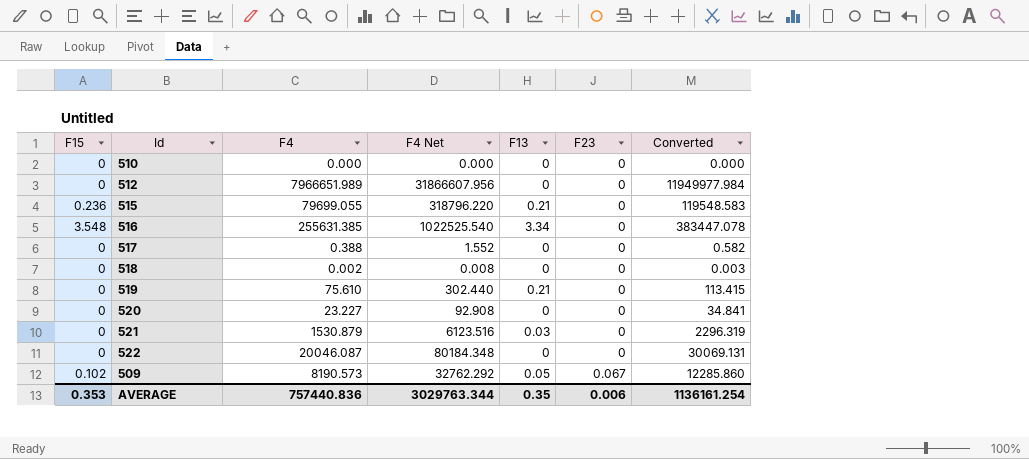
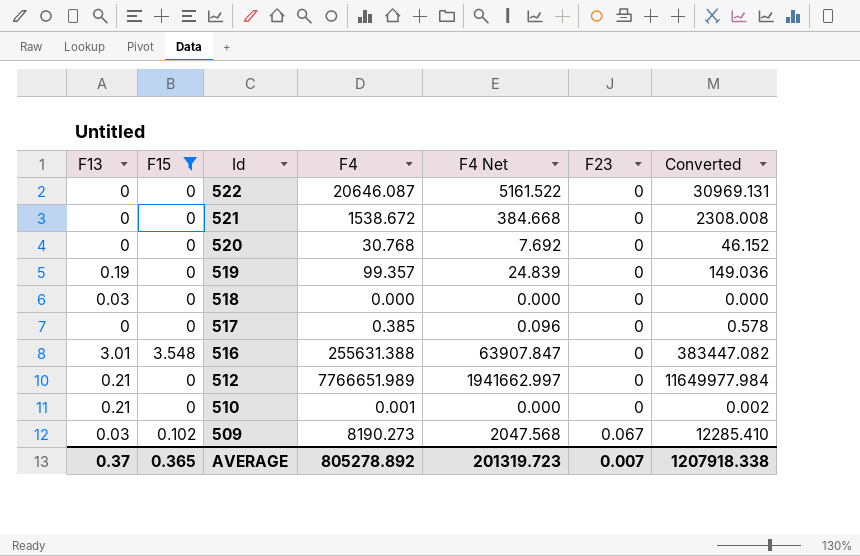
filter: none -> F15 != 0.236
row order: F23 ascending -> Id descending
column F13 | position: 5 -> 1
column F4 Net | formula: [F4] * 4 -> [F4] * 0.25
522 | F4: 20046.087 -> 20646.087
522 | Converted: 30069.131 -> 30969.131
521 | F13: 0.03 -> 0
521 | F4: 1530.879 -> 1538.672
521 | Converted: 2296.319 -> 2308.008
520 | F4: 23.227 -> 30.768
520 | Converted: 34.841 -> 46.152
519 | F13: 0.21 -> 0.19
519 | F4: 75.610 -> 99.357
519 | Converted: 113.415 -> 149.036
518 | F13: 0 -> 0.03
518 | F4: 0.002 -> 0.000
518 | Converted: 0.003 -> 0.000
517 | F4: 0.388 -> 0.385
517 | Converted: 0.582 -> 0.578
516 | F13: 3.34 -> 3.01
516 | F4: 255631.385 -> 255631.388
516 | Converted: 383447.078 -> 383447.082
512 | F13: 0 -> 0.21
512 | F4: 7966651.989 -> 7766651.989
512 | Converted: 11949977.984 -> 11649977.984
510 | F13: 0 -> 0.21
510 | F4: 0.000 -> 0.001
510 | Converted: 0.000 -> 0.002
509 | F13: 0.05 -> 0.03
509 | F4: 8190.573 -> 8190.273
509 | Converted: 12285.860 -> 12285.410
AVERAGE | F13: 0.35 -> 0.37
AVERAGE | F15: 0.353 -> 0.365
AVERAGE | F4: 757440.836 -> 805278.892
AVERAGE | F4 Net: 3029763.344 -> 201319.723
AVERAGE | F23: 0.006 -> 0.007
AVERAGE | Converted: 1136161.254 -> 1207918.338

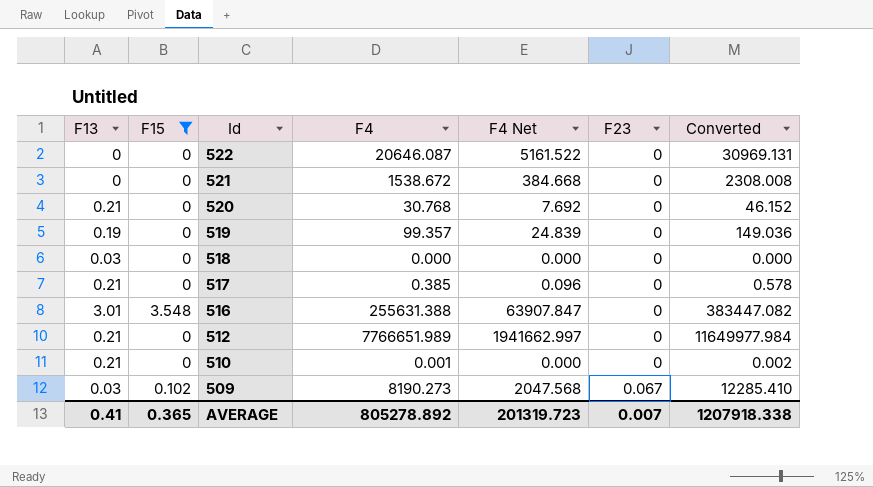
520 | F13: 0 -> 0.21
517 | F13: 0 -> 0.21
AVERAGE | F13: 0.37 -> 0.41

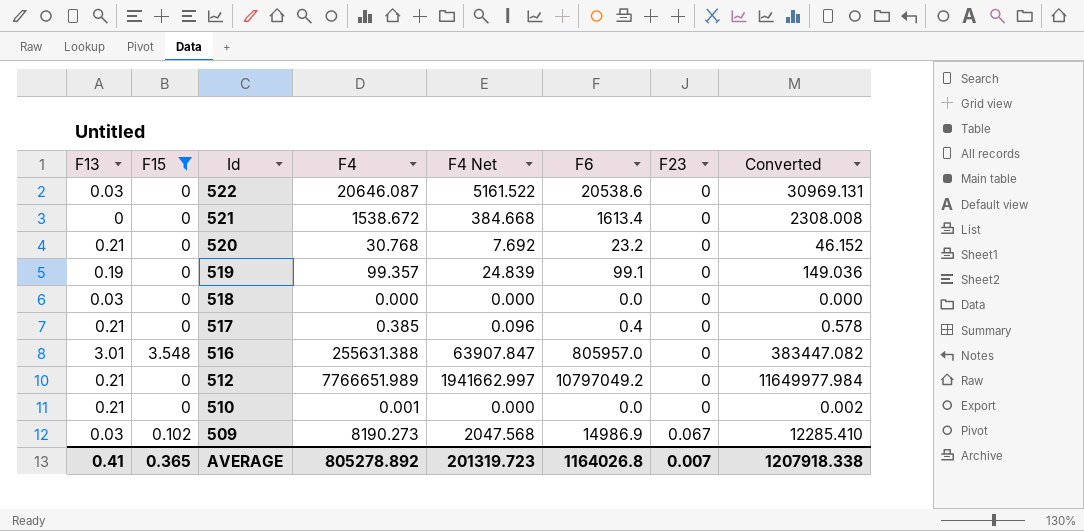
column F6 | position: none -> 6
522 | F13: 0 -> 0.03

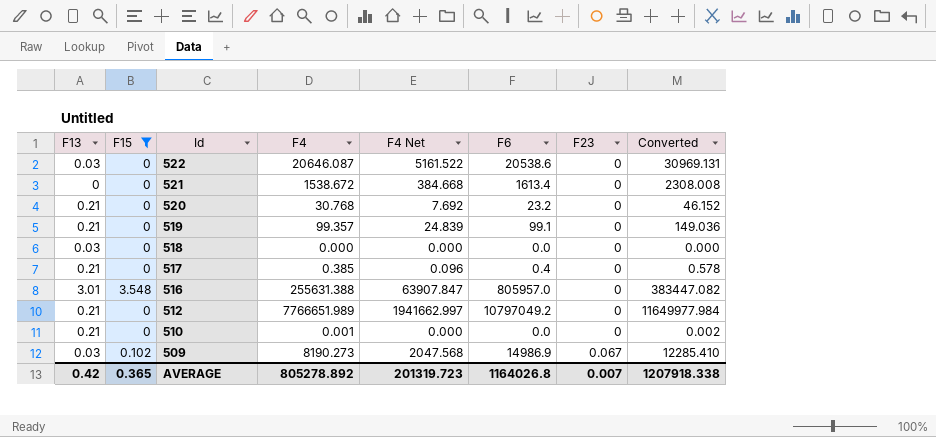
519 | F13: 0.19 -> 0.21
AVERAGE | F13: 0.41 -> 0.42

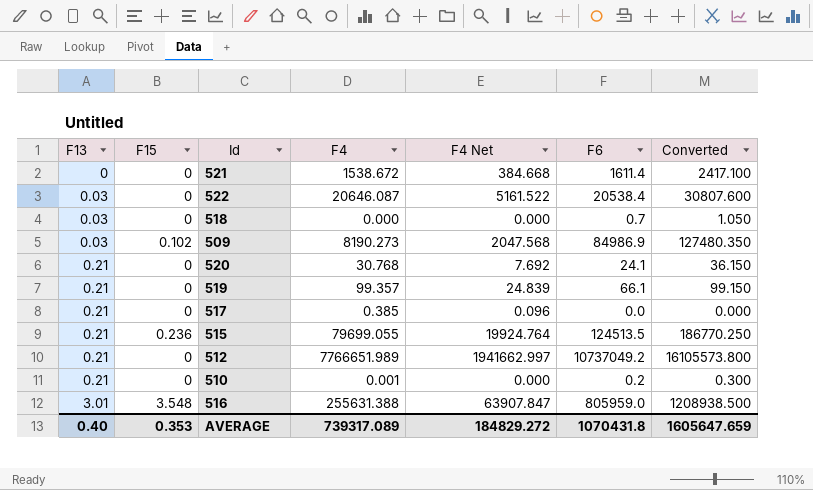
filter: F15 != 0.236 -> none
row order: Id descending -> F13 ascending
column F23 | position: 7 -> none
column Converted | formula: [F4] * 1.5 -> [F6] * 1.5
521 | F6: 1613.4 -> 1611.4
522 | F6: 20538.6 -> 20538.4
518 | F6: 0.0 -> 0.7
509 | F6: 14986.9 -> 84986.9
520 | F6: 23.2 -> 24.1
519 | F6: 99.1 -> 66.1
517 | F6: 0.4 -> 0.0
512 | F6: 10797049.2 -> 10737049.2
510 | F6: 0.0 -> 0.2
516 | F6: 805957.0 -> 805959.0
AVERAGE | F13: 0.42 -> 0.40
AVERAGE | F15: 0.365 -> 0.353
AVERAGE | F4: 805278.892 -> 739317.089
AVERAGE | F4 Net: 201319.723 -> 184829.272
AVERAGE | F6: 1164026.8 -> 1070431.8
AVERAGE | Converted: 1207918.338 -> 1605647.659

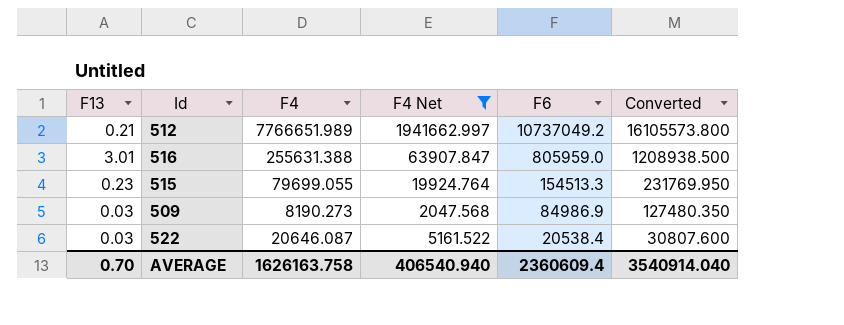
filter: none -> F4 Net >= 2047.568
row order: F13 ascending -> F6 descending
column F15 | position: 2 -> none
515 | F13: 0.21 -> 0.23
515 | F6: 124513.5 -> 154513.3
515 | Converted: 186770.250 -> 231769.950
AVERAGE | F13: 0.40 -> 0.70
AVERAGE | F4: 739317.089 -> 1626163.758
AVERAGE | F4 Net: 184829.272 -> 406540.940
AVERAGE | F6: 1070431.8 -> 2360609.4
AVERAGE | Converted: 1605647.659 -> 3540914.040

